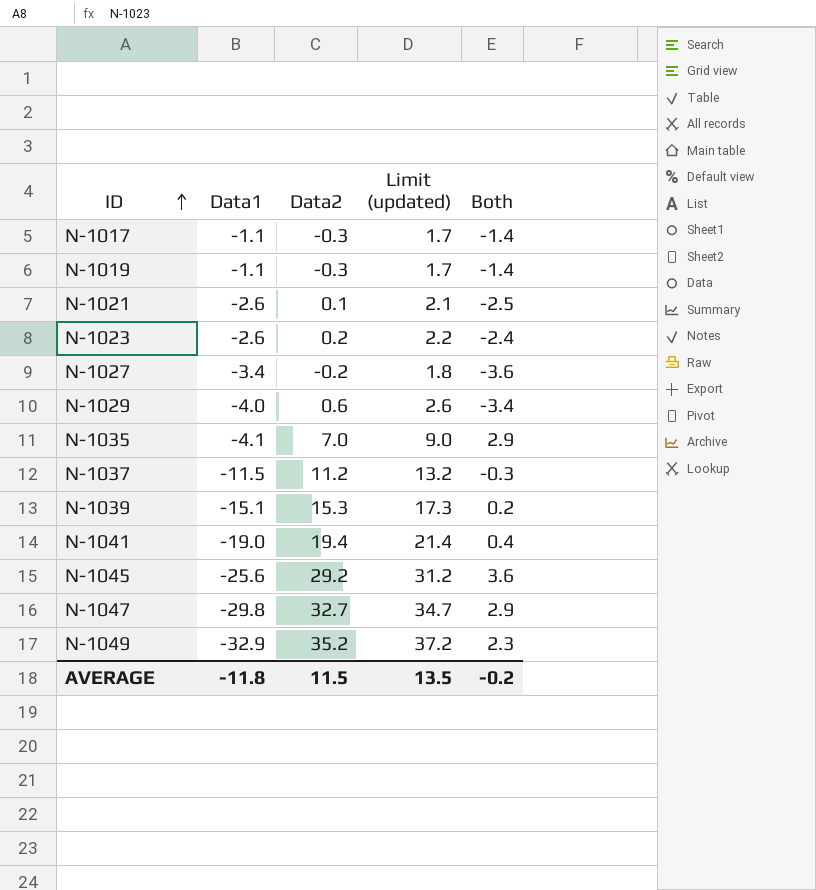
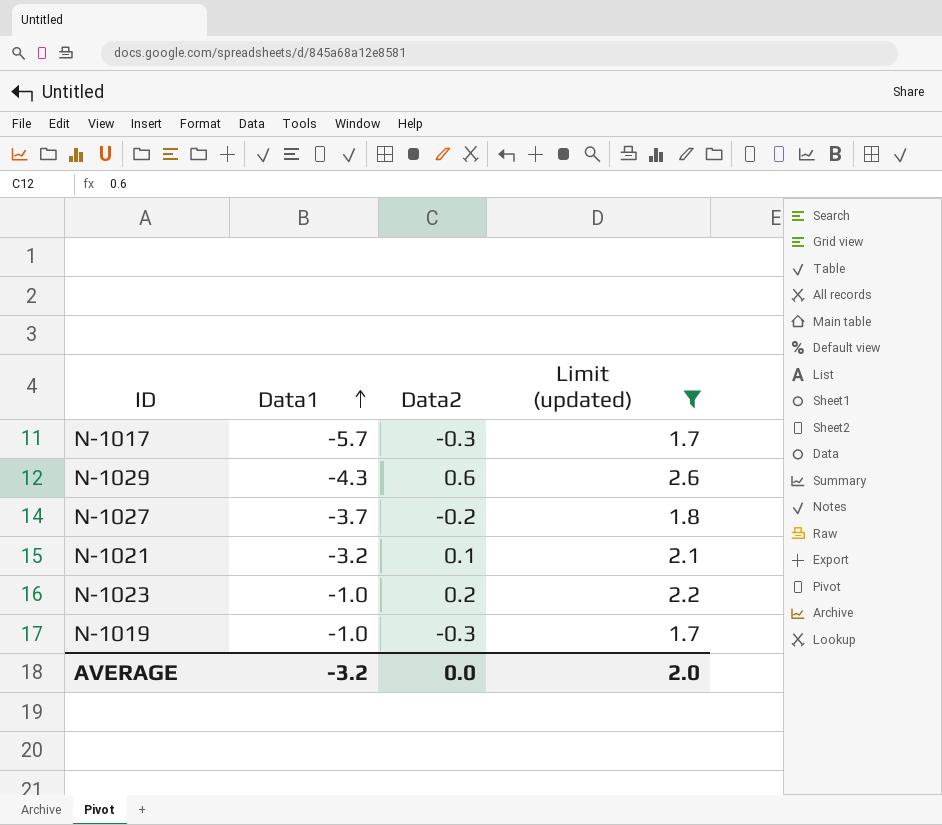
filter: none -> Limit (updated) <= 2.6
row order: ID ascending -> Data1 ascending
column Both | formula: [Data1] + [Data2] -> none
N-1017 | Data1: -1.1 -> -5.7
N-1029 | Data1: -4.0 -> -4.3
N-1027 | Data1: -3.4 -> -3.7
N-1021 | Data1: -2.6 -> -3.2
N-1023 | Data1: -2.6 -> -1.0
N-1019 | Data1: -1.1 -> -1.0
AVERAGE | Data1: -11.8 -> -3.2
AVERAGE | Data2: 11.5 -> 0.0
AVERAGE | Limit (updated): 13.5 -> 2.0

